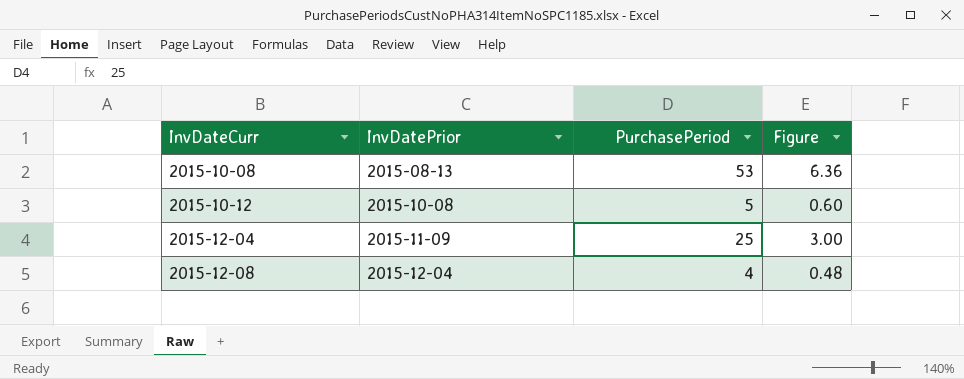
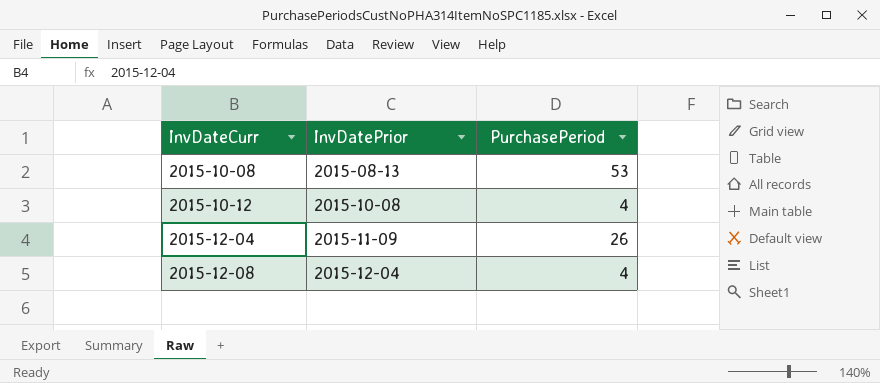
column Figure | formula: [PurchasePeriod] * 0.12 -> none
2015-10-12 | PurchasePeriod: 5 -> 4
2015-12-04 | PurchasePeriod: 25 -> 26

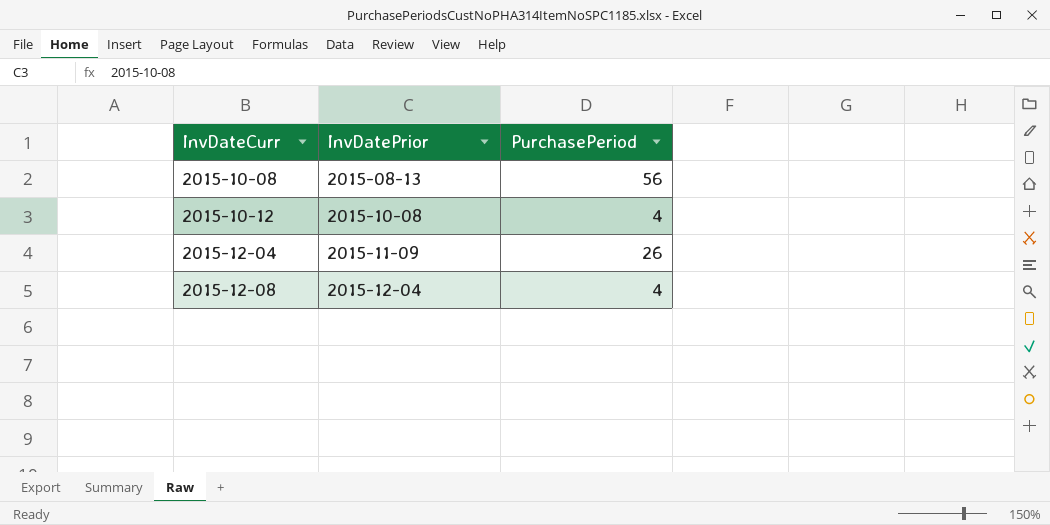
2015-10-08 | PurchasePeriod: 53 -> 56

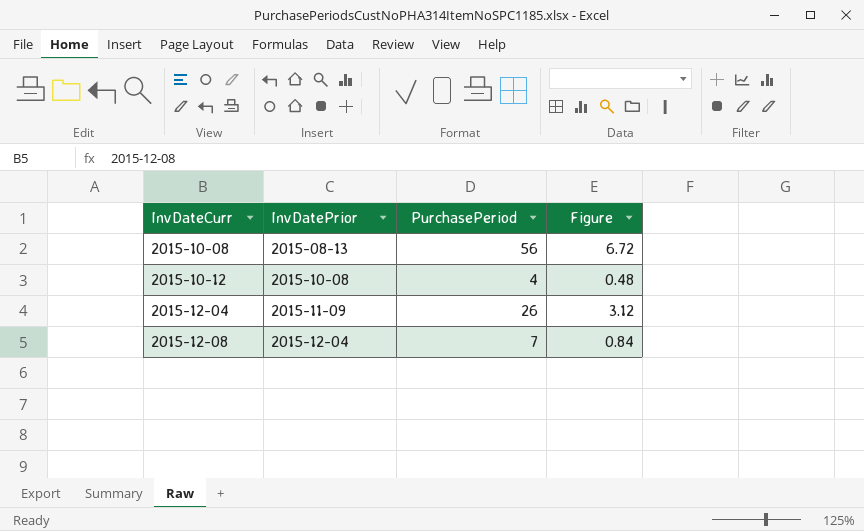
column Figure | formula: none -> [PurchasePeriod] * 0.12
2015-12-08 | PurchasePeriod: 4 -> 7

